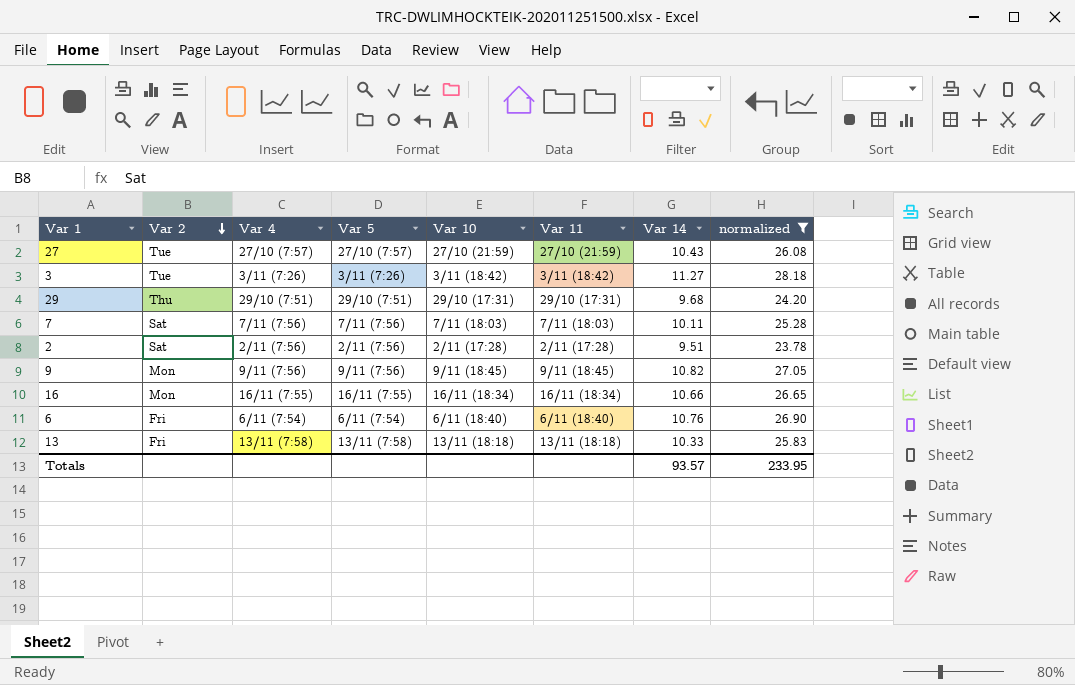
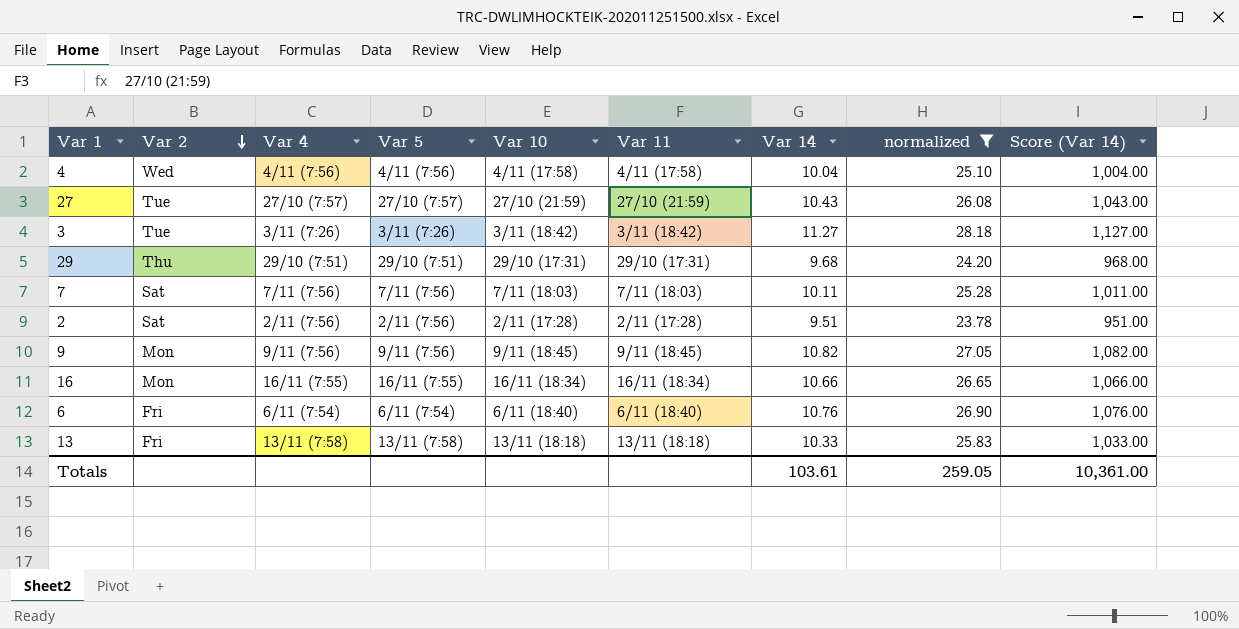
column Score (Var 14) | formula: none -> [Var 14] * 100
row 4: none -> Wed | 4/11 (7:56) | 4/11 (7:56) | 4/11 (17:58) | 4/11 (17:58) | 10.04 | 25.10 | 1,004.00
Totals | Var 14: 93.57 -> 103.61
Totals | normalized: 233.95 -> 259.05

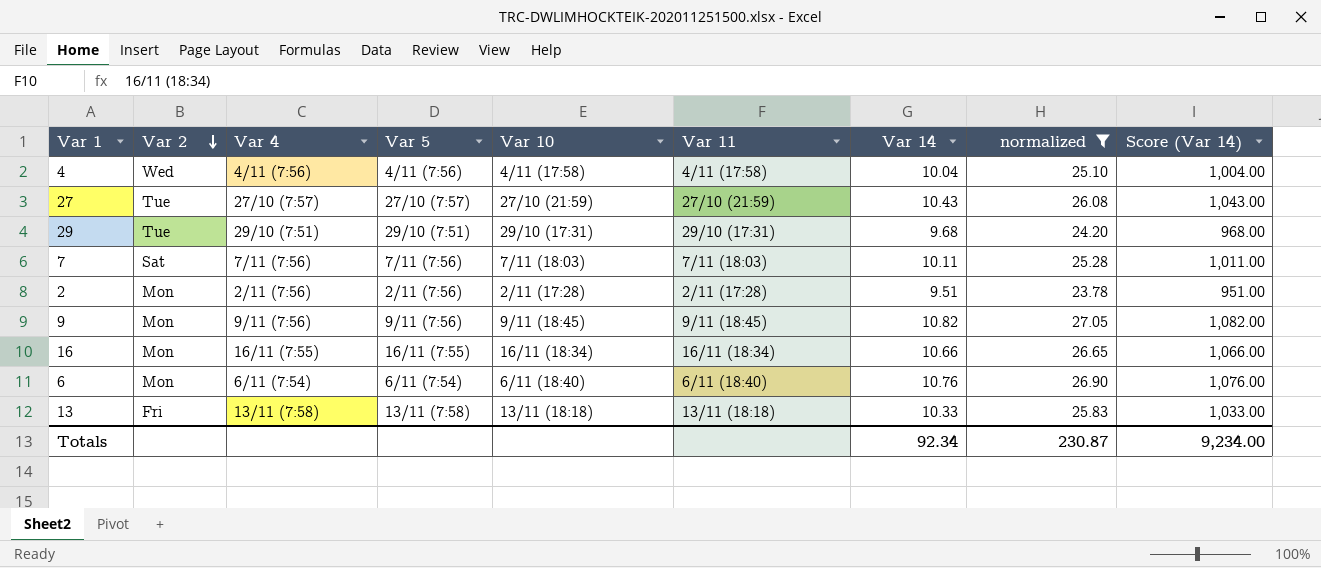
row 3: Tue | 3/11 (7:26) | 3/11 (7:26) | 3/11 (18:42) | 3/11 (18:42) | 11.27 | 28.18 | 1,127.00 -> none
29 | Var 2: Thu -> Tue
2 | Var 2: Sat -> Mon
6 | Var 2: Fri -> Mon
Totals | Var 14: 103.61 -> 92.34
Totals | normalized: 259.05 -> 230.87
Totals | Score (Var 14): 10,361.00 -> 9,234.00

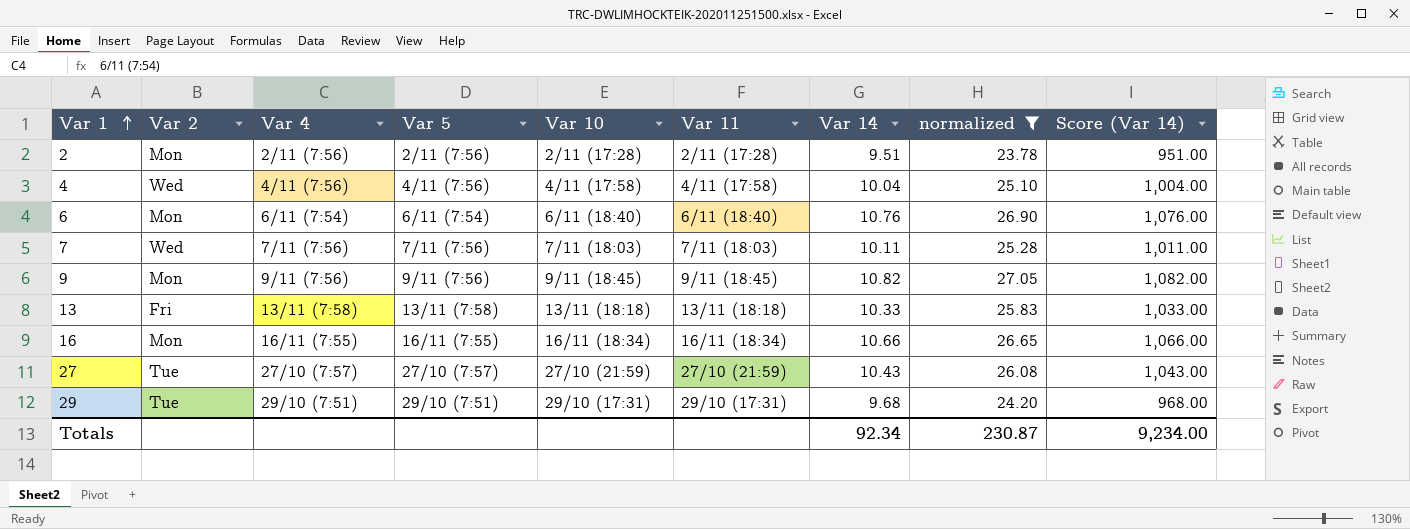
row order: Var 2 descending -> Var 1 ascending
7 | Var 2: Sat -> Wed

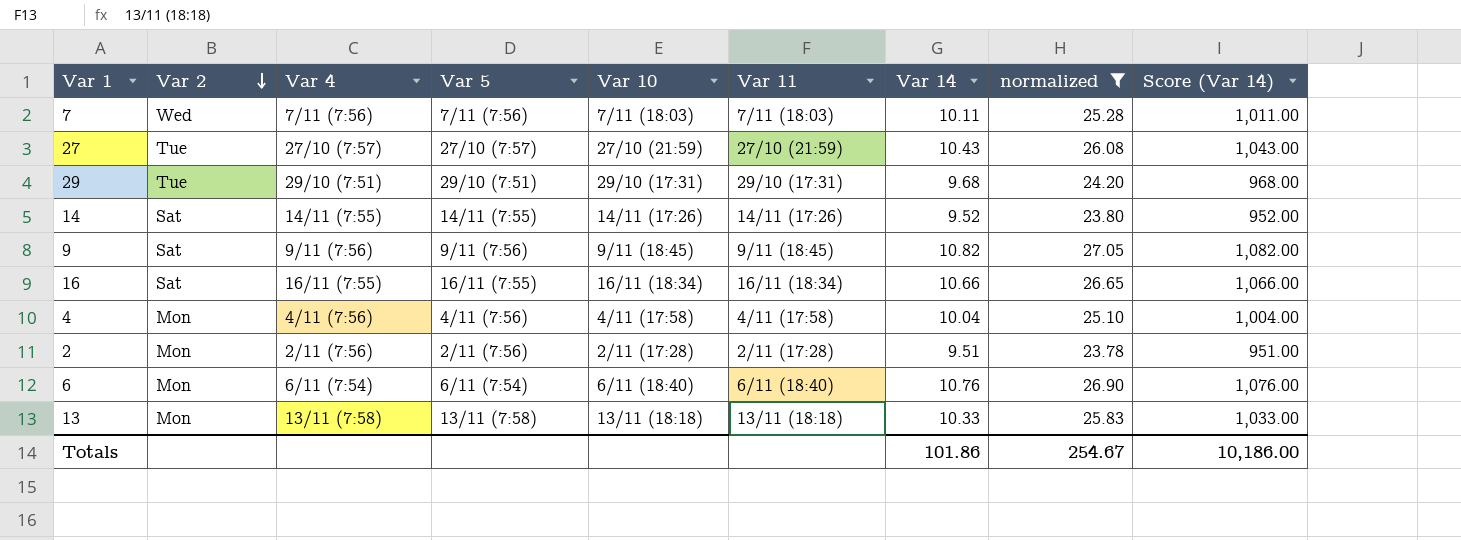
row order: Var 1 ascending -> Var 2 descending
row 14: none -> Sat | 14/11 (7:55) | 14/11 (7:55) | 14/11 (17:26) | 14/11 (17:26) | 9.52 | 23.80 | 952.00
9 | Var 2: Mon -> Sat
16 | Var 2: Mon -> Sat
4 | Var 2: Wed -> Mon
13 | Var 2: Fri -> Mon
Totals | Var 14: 92.34 -> 101.86
Totals | normalized: 230.87 -> 254.67
Totals | Score (Var 14): 9,234.00 -> 10,186.00

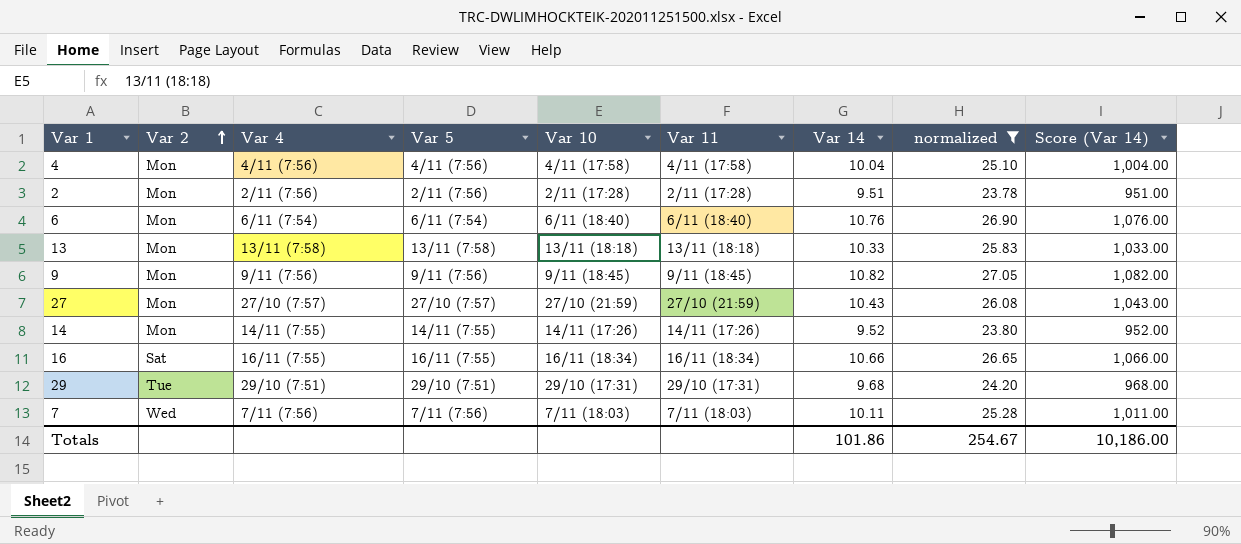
row order: Var 2 descending -> Var 2 ascending
9 | Var 2: Sat -> Mon
27 | Var 2: Tue -> Mon
14 | Var 2: Sat -> Mon

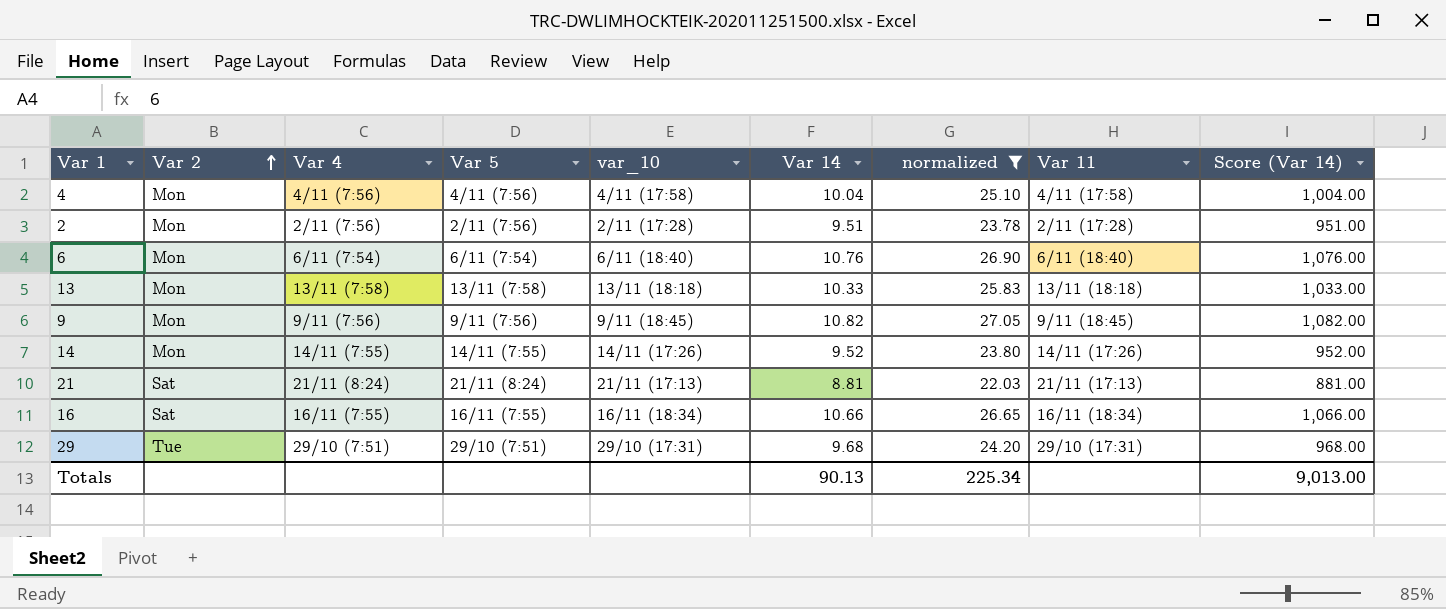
column name: Var 10 -> var_10
column Var 11 | position: 6 -> 8
row 27: Mon | 27/10 (7:57) | 27/10 (7:57) | 27/10 (21:59) | 27/10 (21:59) | 10.43 | 26.08 | 1,043.00 -> none
row 7: Wed | 7/11 (7:56) | 7/11 (7:56) | 7/11 (18:03) | 7/11 (18:03) | 10.11 | 25.28 | 1,011.00 -> none
row 21: none -> Sat | 21/11 (8:24) | 21/11 (8:24) | 21/11 (17:13) | 8.81 | 22.03 | 21/11 (17:13) | 881.00
Totals | Var 14: 101.86 -> 90.13
Totals | normalized: 254.67 -> 225.34
Totals | Score (Var 14): 10,186.00 -> 9,013.00

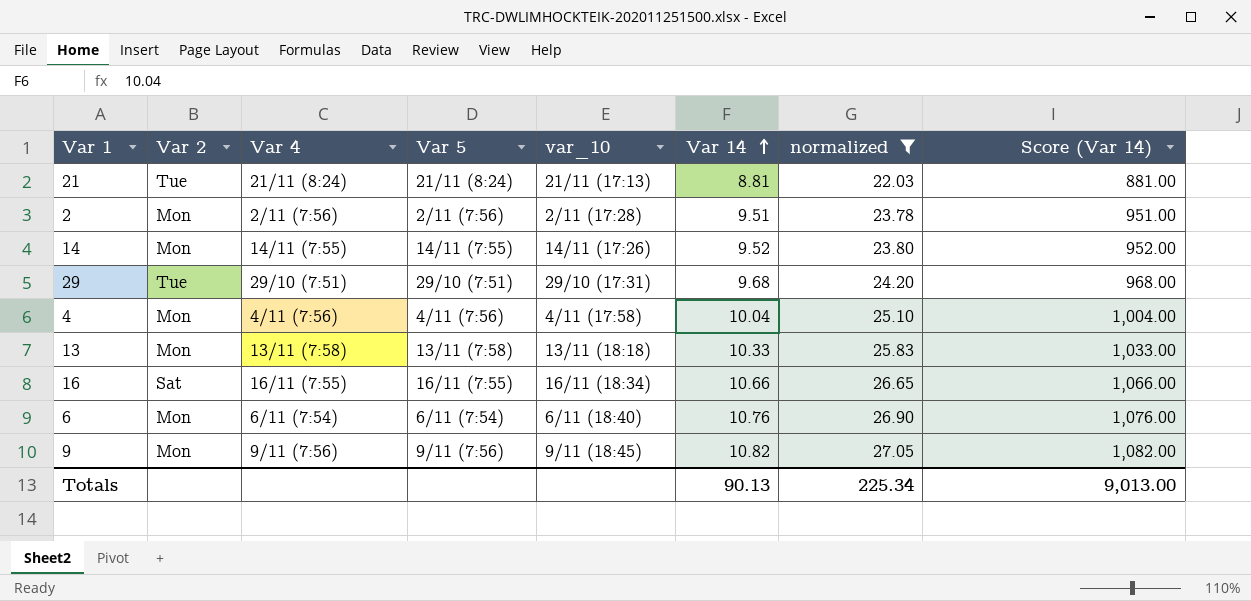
row order: Var 2 ascending -> Var 14 ascending
column Var 11 | position: 8 -> none
21 | Var 2: Sat -> Tue

